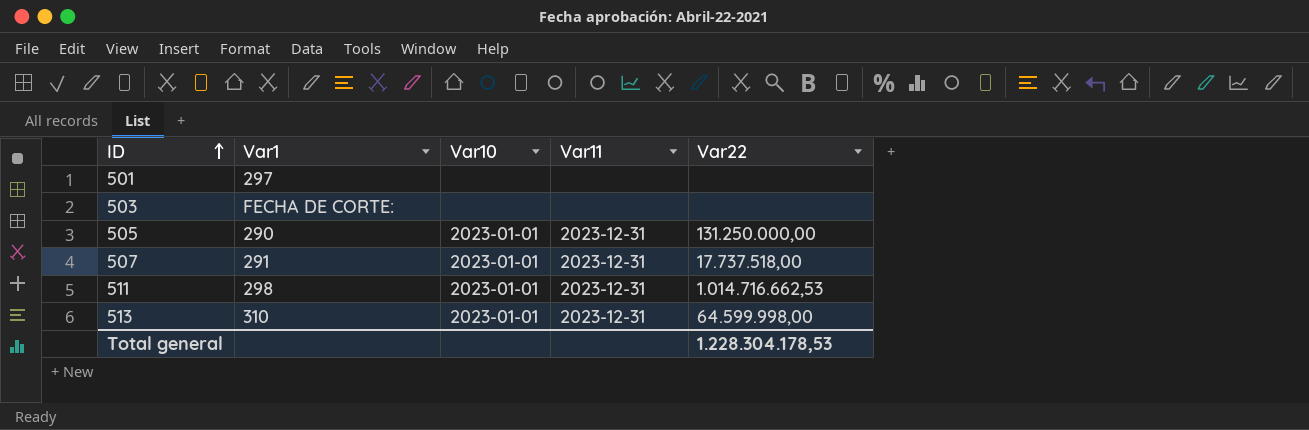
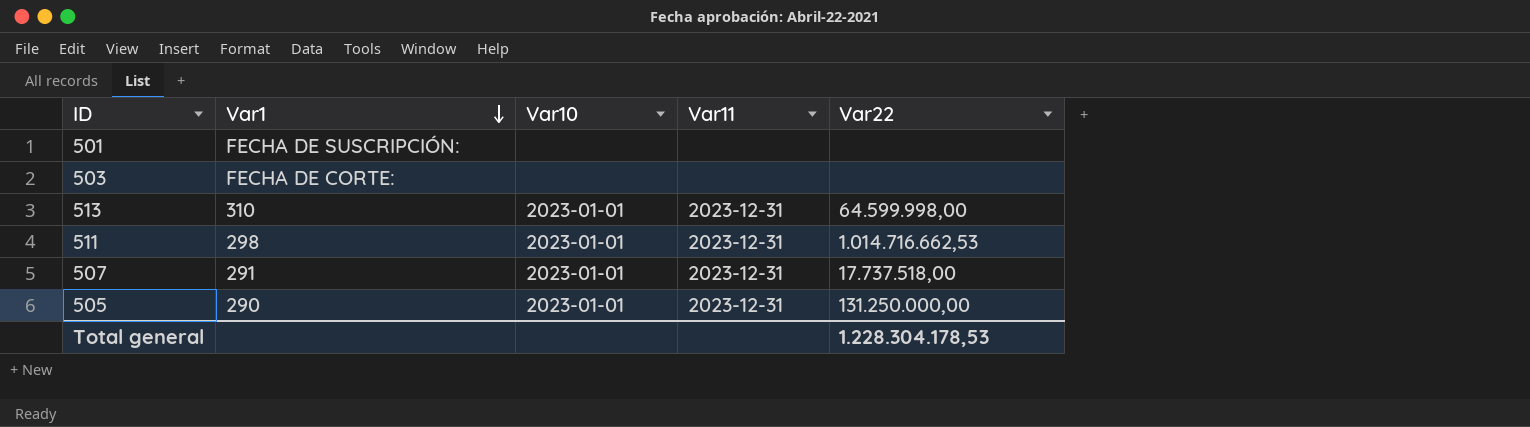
row order: ID ascending -> Var1 descending
501 | Var1: 297 -> FECHA DE SUSCRIPCIÓN:

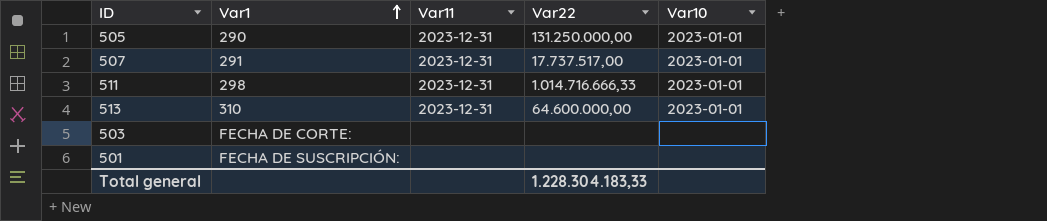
row order: Var1 descending -> Var1 ascending
column Var10 | position: 3 -> 5
507 | Var22: 17.737.518,00 -> 17.737.517,00
511 | Var22: 1.014.716.662,53 -> 1.014.716.666,33
513 | Var22: 64.599.998,00 -> 64.600.000,00
Total general | Var22: 1.228.304.178,53 -> 1.228.304.183,33

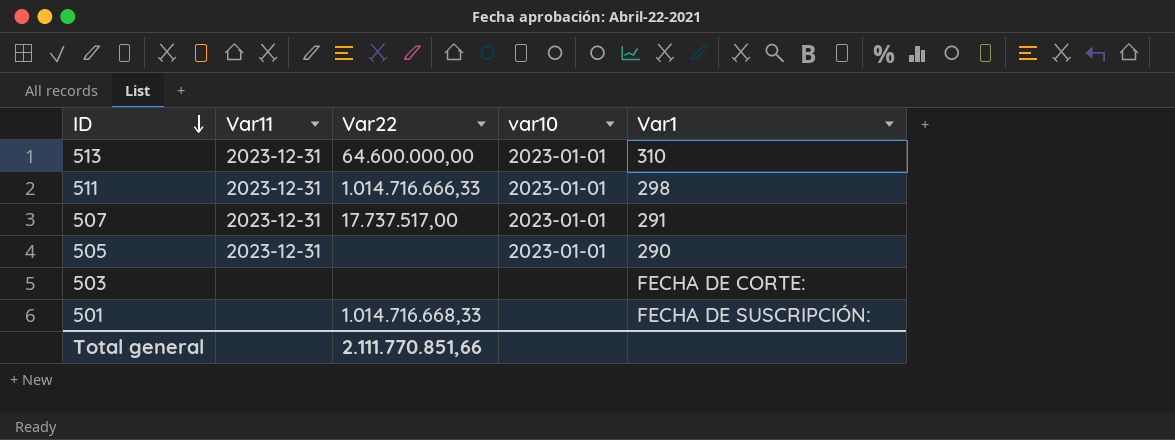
row order: Var1 ascending -> ID descending
column name: Var10 -> var10
column Var1 | position: 2 -> 5
505 | Var22: 131.250.000,00 -> none
501 | Var22: none -> 1.014.716.668,33
Total general | Var22: 1.228.304.183,33 -> 2.111.770.851,66

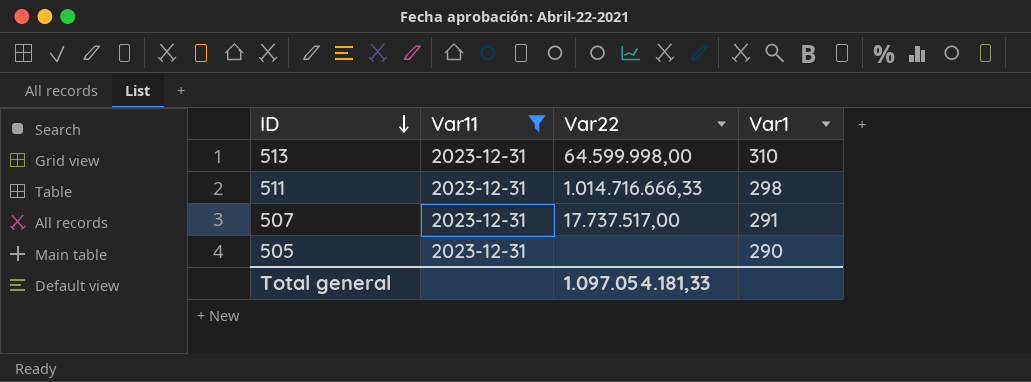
filter: none -> Var11 = 2023-12-31
column var10 | position: 4 -> none
513 | Var22: 64.600.000,00 -> 64.599.998,00
Total general | Var22: 2.111.770.851,66 -> 1.097.054.181,33

